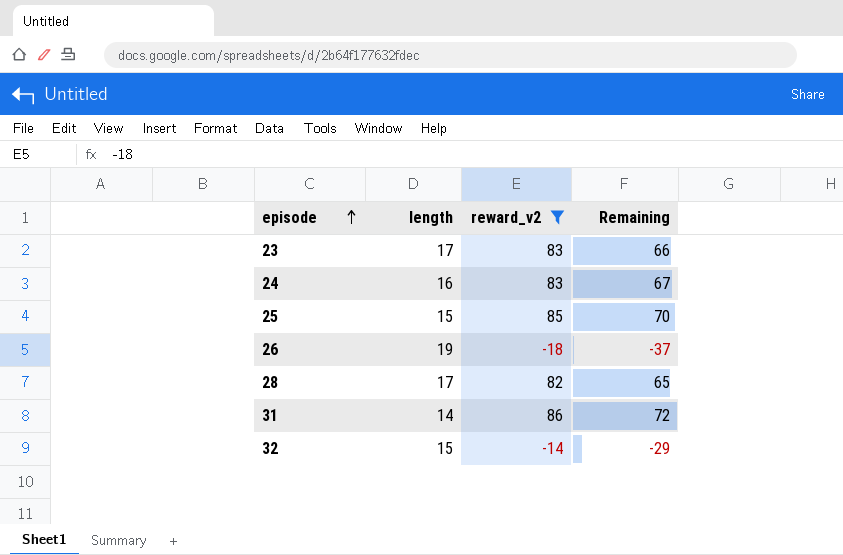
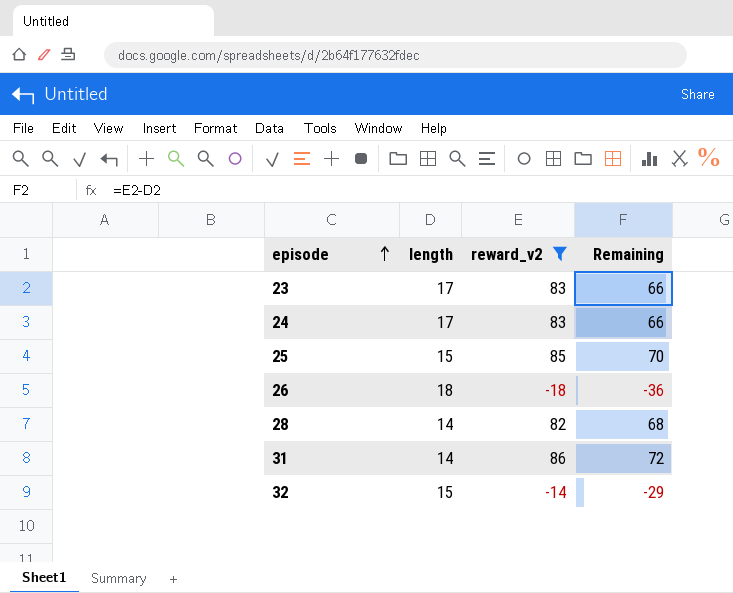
24 | length: 16 -> 17
24 | Remaining: 67 -> 66
26 | length: 19 -> 18
26 | Remaining: -37 -> -36
28 | length: 17 -> 14
28 | Remaining: 65 -> 68

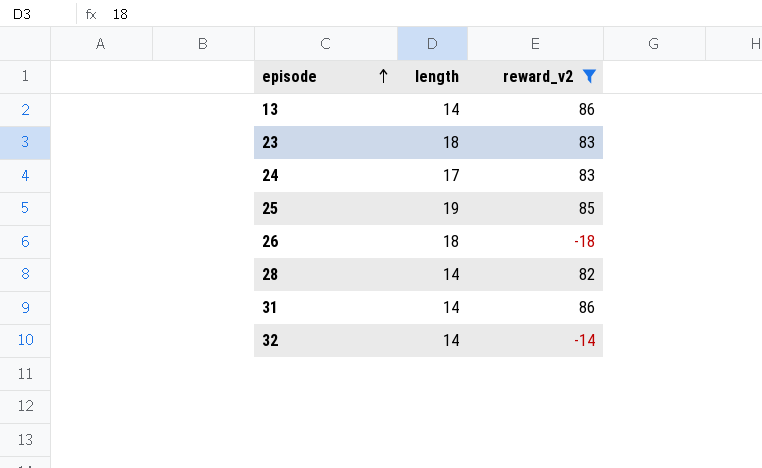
column Remaining | formula: [reward_v2] - [length] -> none
row 13: none -> 14 | 86
23 | length: 17 -> 18
25 | length: 15 -> 19
32 | length: 15 -> 14

